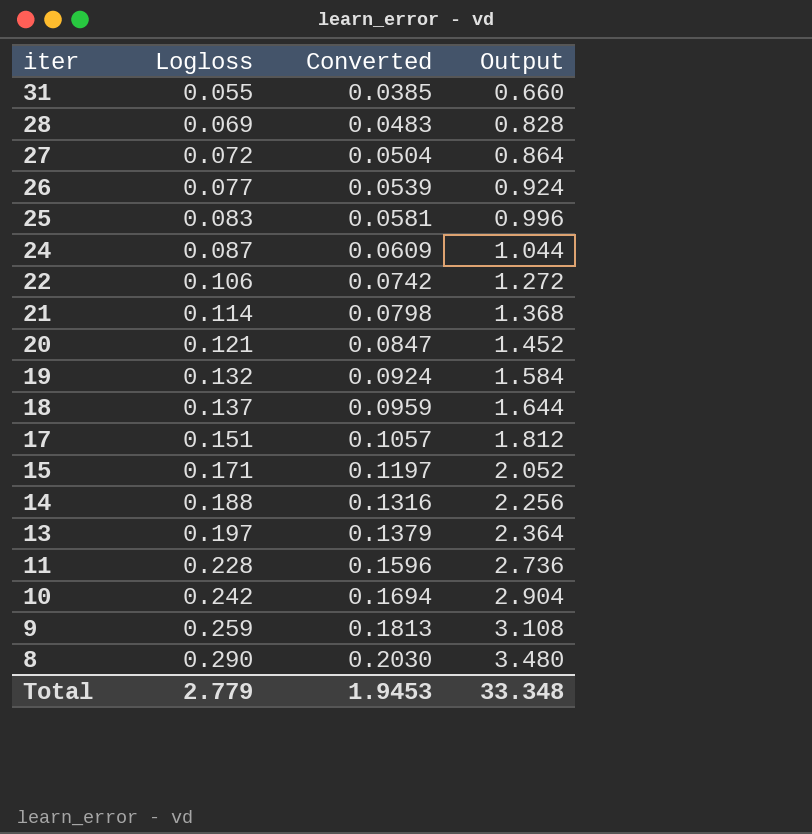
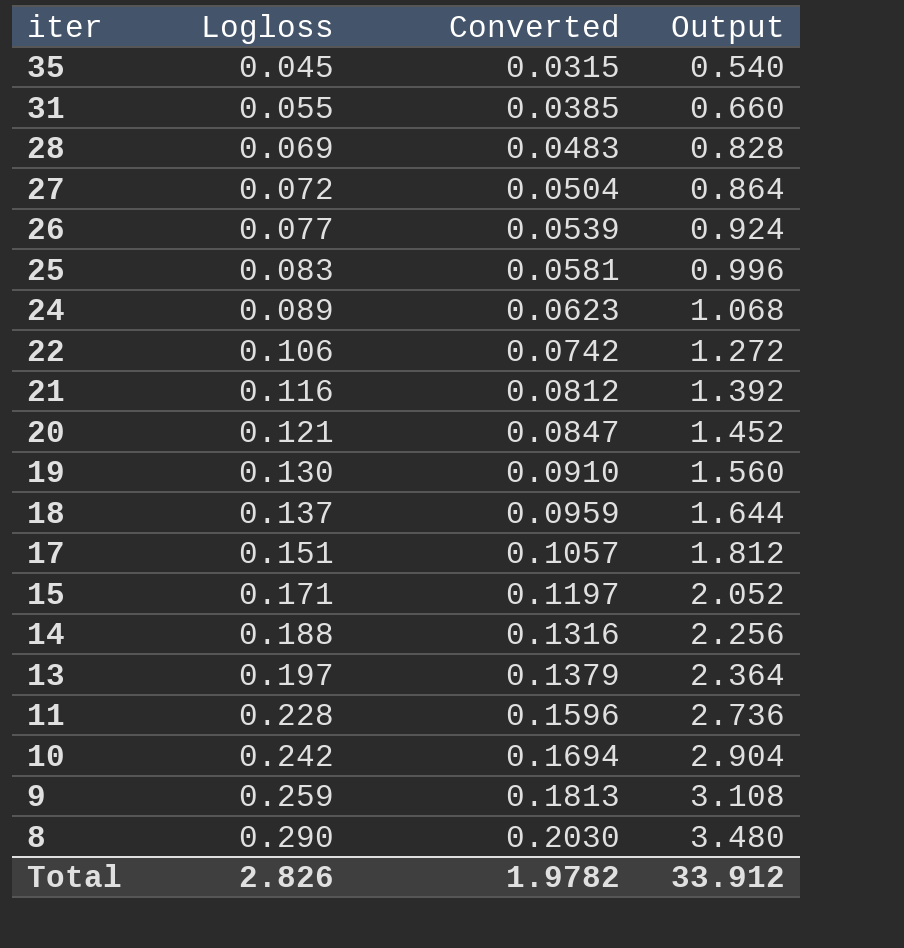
row 35: none -> 0.045 | 0.0315 | 0.540
24 | Logloss: 0.087 -> 0.089
24 | Converted: 0.0609 -> 0.0623
24 | Output: 1.044 -> 1.068
21 | Logloss: 0.114 -> 0.116
21 | Converted: 0.0798 -> 0.0812
21 | Output: 1.368 -> 1.392
19 | Logloss: 0.132 -> 0.130
19 | Converted: 0.0924 -> 0.0910
19 | Output: 1.584 -> 1.560
Total | Logloss: 2.779 -> 2.826
Total | Converted: 1.9453 -> 1.9782
Total | Output: 33.348 -> 33.912

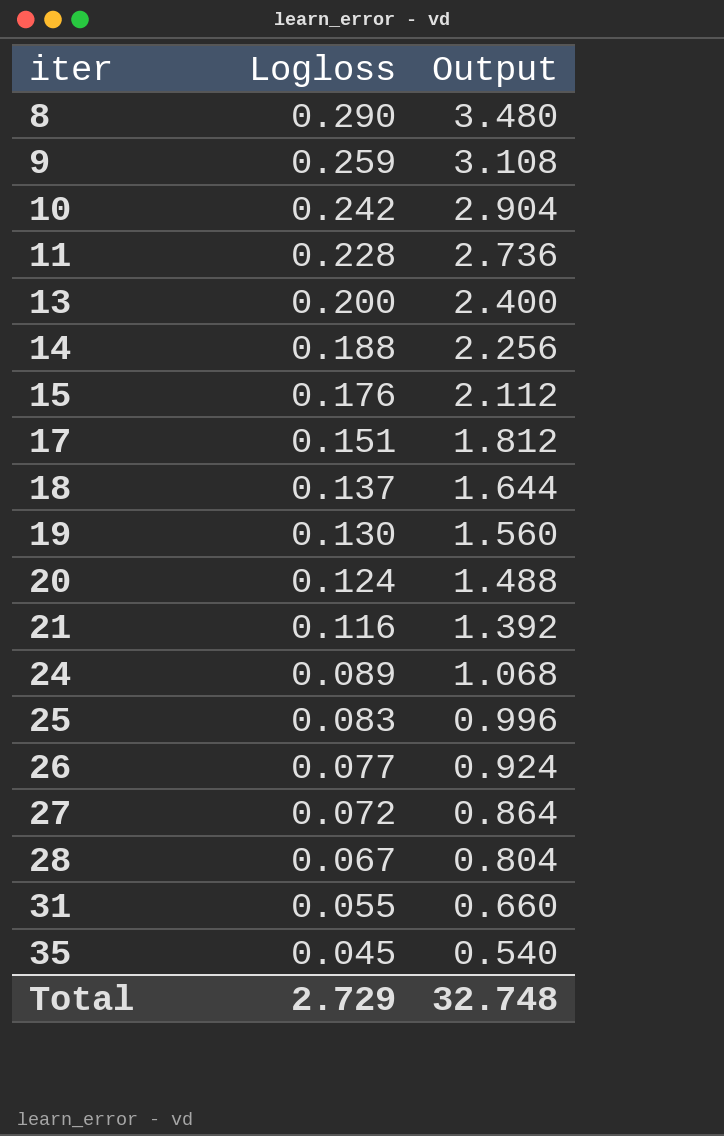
row order: iter descending -> iter ascending
column Converted | formula: [Logloss] * 0.7 -> none
row 22: 0.106 | 0.0742 | 1.272 -> none
13 | Logloss: 0.197 -> 0.200
13 | Output: 2.364 -> 2.400
15 | Logloss: 0.171 -> 0.176
15 | Output: 2.052 -> 2.112
20 | Logloss: 0.121 -> 0.124
20 | Output: 1.452 -> 1.488
28 | Logloss: 0.069 -> 0.067
28 | Output: 0.828 -> 0.804
Total | Logloss: 2.826 -> 2.729
Total | Output: 33.912 -> 32.748

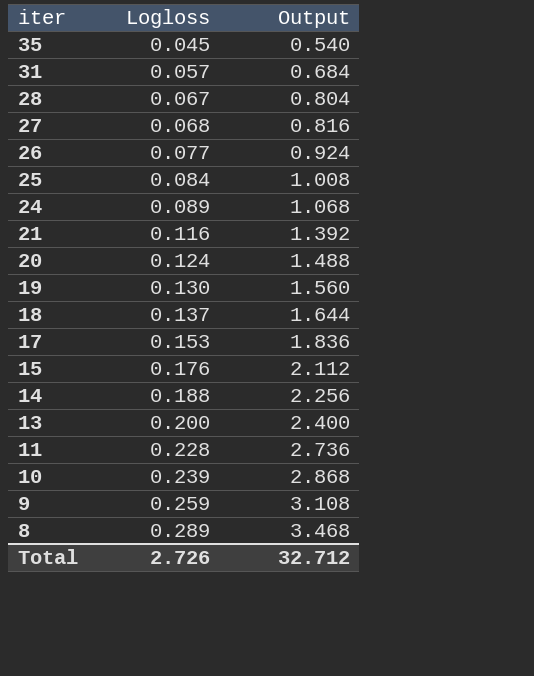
row order: iter ascending -> iter descending
31 | Logloss: 0.055 -> 0.057
31 | Output: 0.660 -> 0.684
27 | Logloss: 0.072 -> 0.068
27 | Output: 0.864 -> 0.816
25 | Logloss: 0.083 -> 0.084
25 | Output: 0.996 -> 1.008
17 | Logloss: 0.151 -> 0.153
17 | Output: 1.812 -> 1.836
10 | Logloss: 0.242 -> 0.239
10 | Output: 2.904 -> 2.868
8 | Logloss: 0.290 -> 0.289
8 | Output: 3.480 -> 3.468
Total | Logloss: 2.729 -> 2.726
Total | Output: 32.748 -> 32.712

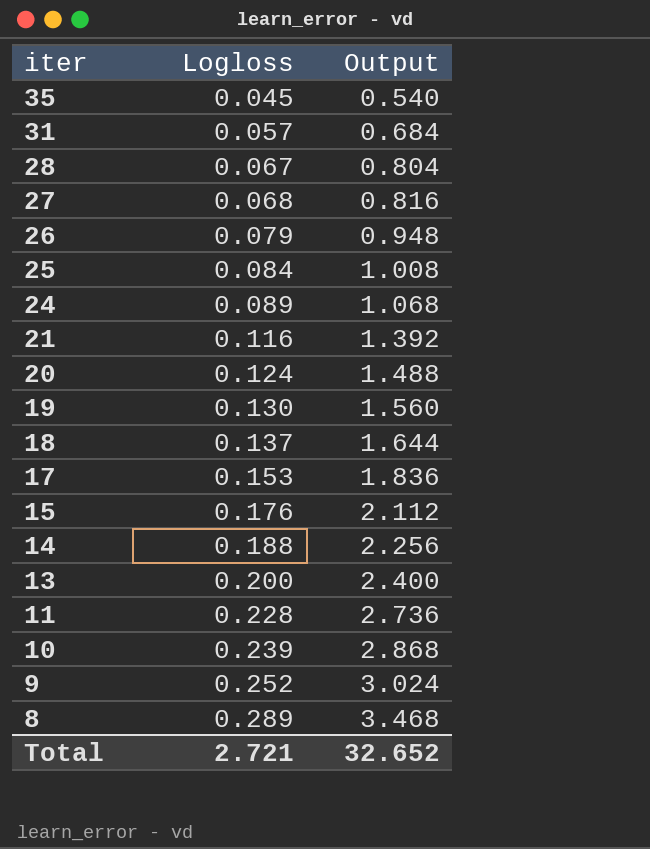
26 | Logloss: 0.077 -> 0.079
26 | Output: 0.924 -> 0.948
9 | Logloss: 0.259 -> 0.252
9 | Output: 3.108 -> 3.024
Total | Logloss: 2.726 -> 2.721
Total | Output: 32.712 -> 32.652

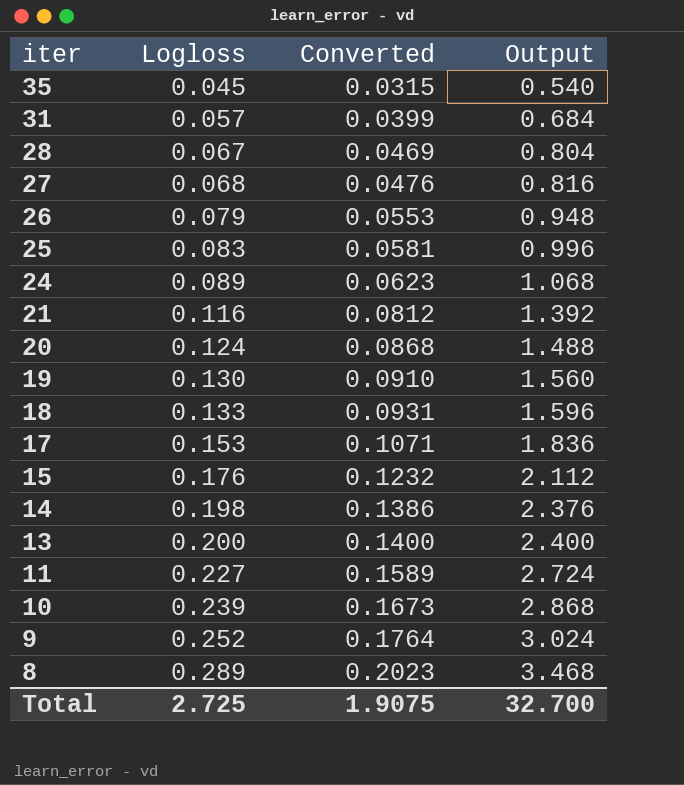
column Converted | formula: none -> [Logloss] * 0.7
25 | Logloss: 0.084 -> 0.083
25 | Output: 1.008 -> 0.996
18 | Logloss: 0.137 -> 0.133
18 | Output: 1.644 -> 1.596
14 | Logloss: 0.188 -> 0.198
14 | Output: 2.256 -> 2.376
11 | Logloss: 0.228 -> 0.227
11 | Output: 2.736 -> 2.724
Total | Logloss: 2.721 -> 2.725
Total | Output: 32.652 -> 32.700

